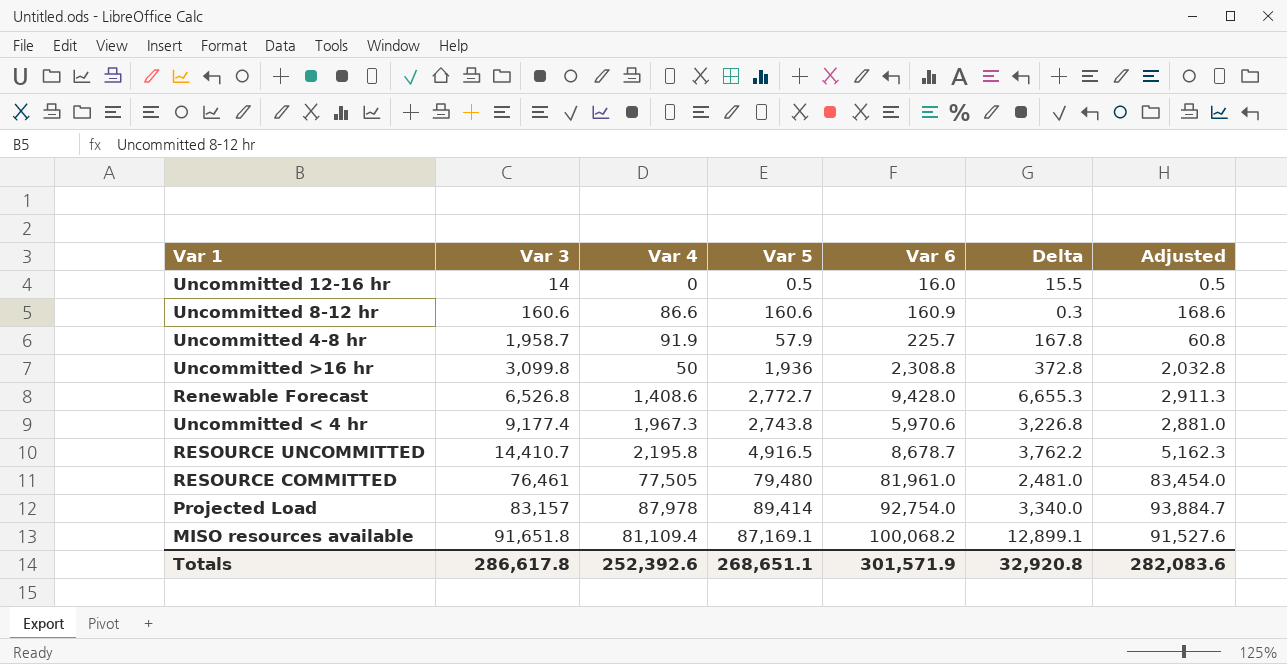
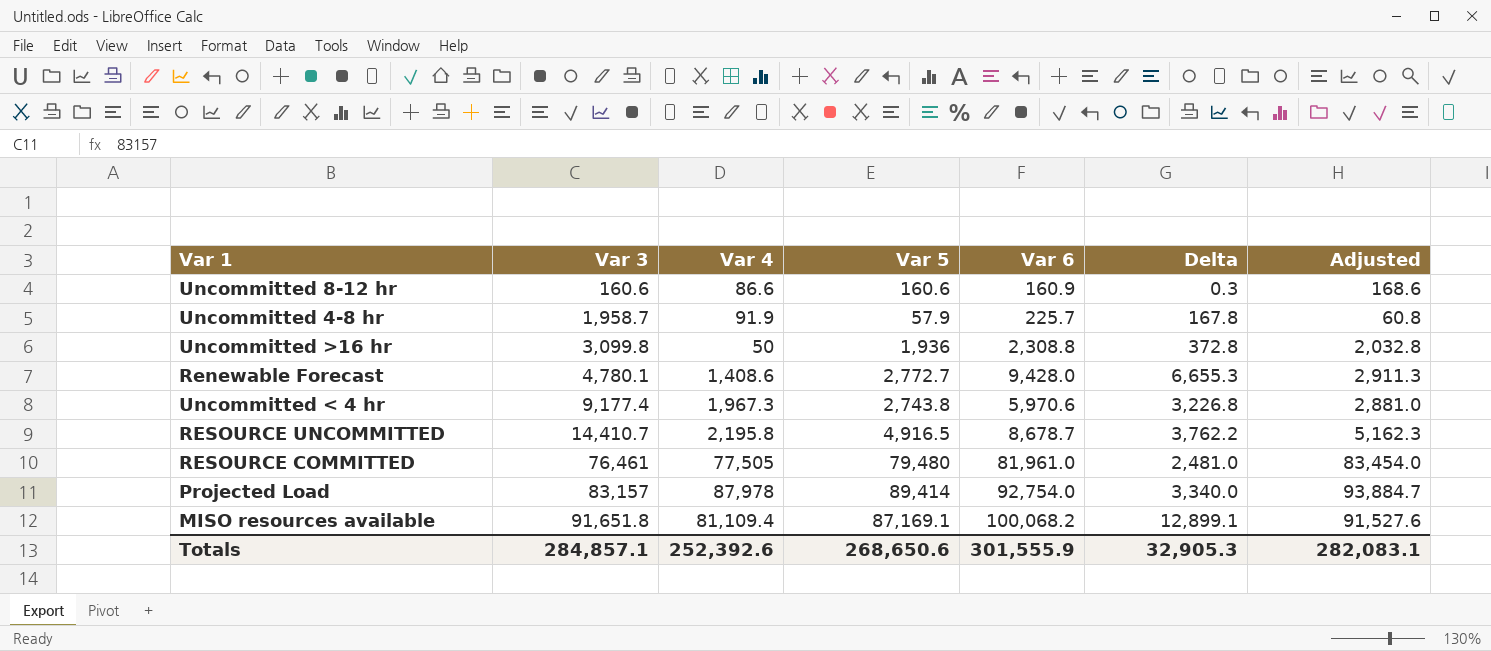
row Uncommitted 12-16 hr: 14 | 0 | 0.5 | 16.0 | 15.5 | 0.5 -> none
Renewable Forecast | Var 3: 6,526.8 -> 4,780.1
Totals | Var 3: 286,617.8 -> 284,857.1
Totals | Var 5: 268,651.1 -> 268,650.6
Totals | Var 6: 301,571.9 -> 301,555.9
Totals | Delta: 32,920.8 -> 32,905.3
Totals | Adjusted: 282,083.6 -> 282,083.1

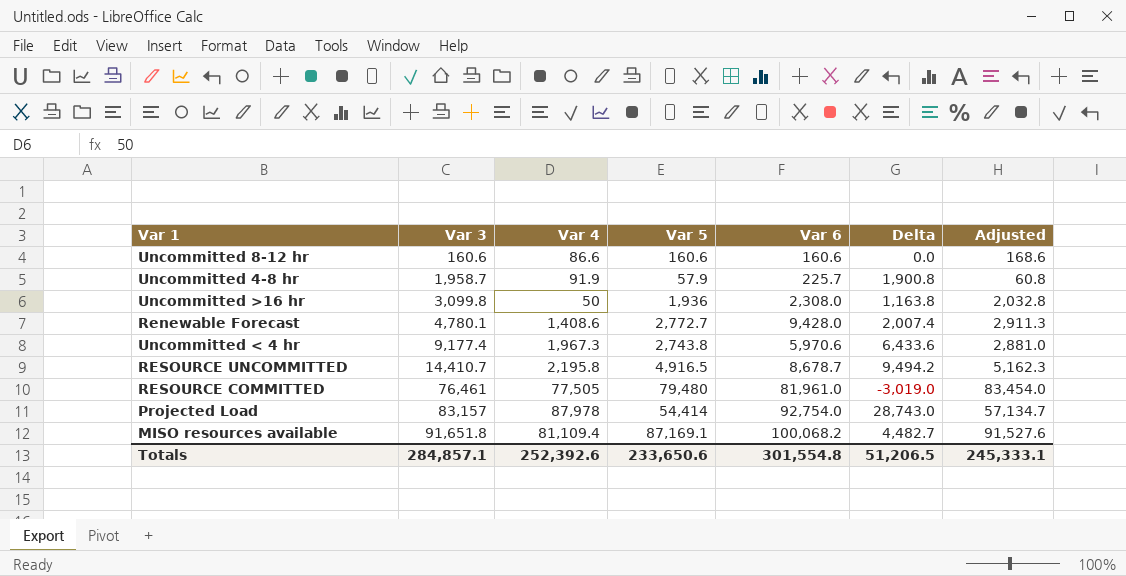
column Delta | formula: [Var 6] - [Var 5] -> [Var 3] - [Var 5]
Uncommitted 8-12 hr | Var 6: 160.9 -> 160.6
Uncommitted >16 hr | Var 6: 2,308.8 -> 2,308.0
Projected Load | Var 5: 89,414 -> 54,414
Projected Load | Adjusted: 93,884.7 -> 57,134.7
Totals | Var 5: 268,650.6 -> 233,650.6
Totals | Var 6: 301,555.9 -> 301,554.8
Totals | Delta: 32,905.3 -> 51,206.5
Totals | Adjusted: 282,083.1 -> 245,333.1

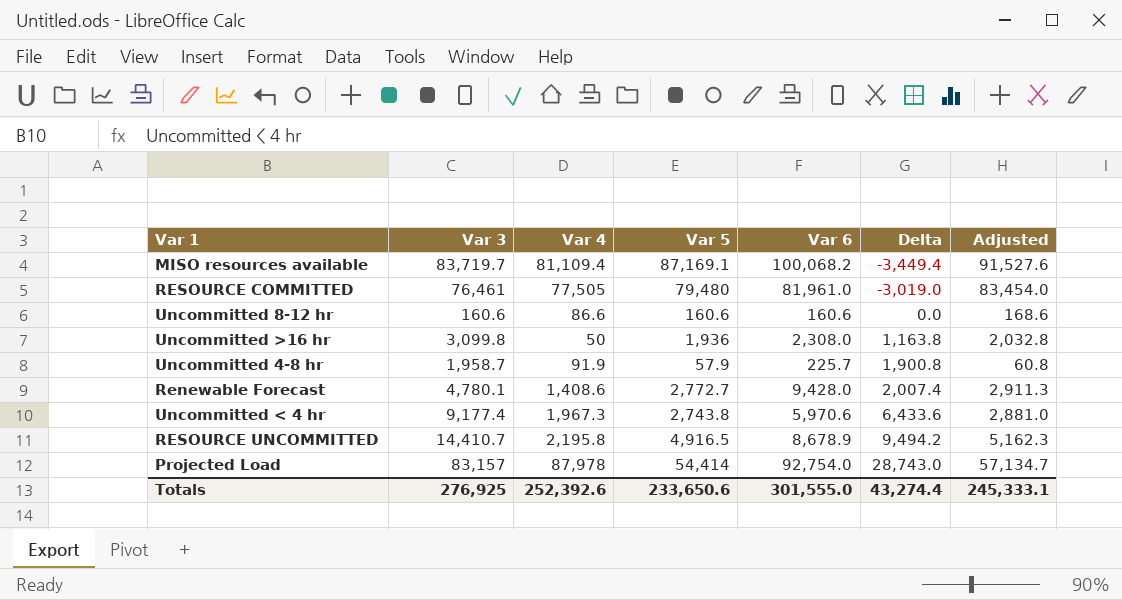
row order: Var 3 ascending -> Delta ascending
MISO resources available | Var 3: 91,651.8 -> 83,719.7
MISO resources available | Delta: 4,482.7 -> -3,449.4
RESOURCE UNCOMMITTED | Var 6: 8,678.7 -> 8,678.9
Totals | Var 3: 284,857.1 -> 276,925
Totals | Var 6: 301,554.8 -> 301,555.0
Totals | Delta: 51,206.5 -> 43,274.4

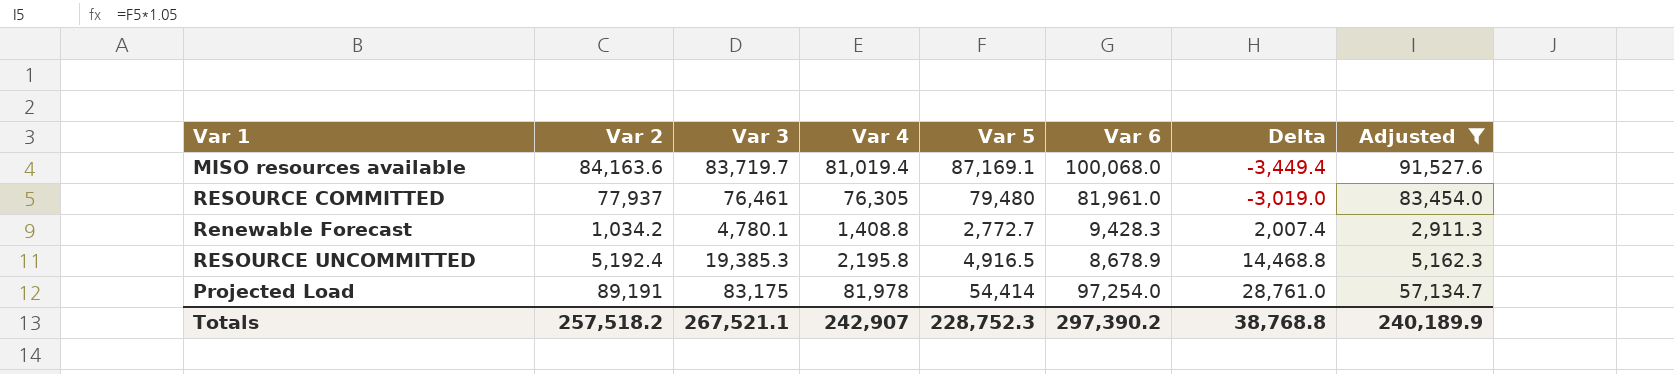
filter: none -> Adjusted >= 2,911.3
column Var 2 | position: none -> 2
MISO resources available | Var 4: 81,109.4 -> 81,019.4
MISO resources available | Var 6: 100,068.2 -> 100,068.0
RESOURCE COMMITTED | Var 4: 77,505 -> 76,305
Renewable Forecast | Var 4: 1,408.6 -> 1,408.8
Renewable Forecast | Var 6: 9,428.0 -> 9,428.3
RESOURCE UNCOMMITTED | Var 3: 14,410.7 -> 19,385.3
RESOURCE UNCOMMITTED | Delta: 9,494.2 -> 14,468.8
Projected Load | Var 3: 83,157 -> 83,175
Projected Load | Var 4: 87,978 -> 81,978
Projected Load | Var 6: 92,754.0 -> 97,254.0
Projected Load | Delta: 28,743.0 -> 28,761.0
Totals | Var 3: 276,925 -> 267,521.1
Totals | Var 4: 252,392.6 -> 242,907
Totals | Var 5: 233,650.6 -> 228,752.3
Totals | Var 6: 301,555.0 -> 297,390.2
Totals | Delta: 43,274.4 -> 38,768.8
Totals | Adjusted: 245,333.1 -> 240,189.9

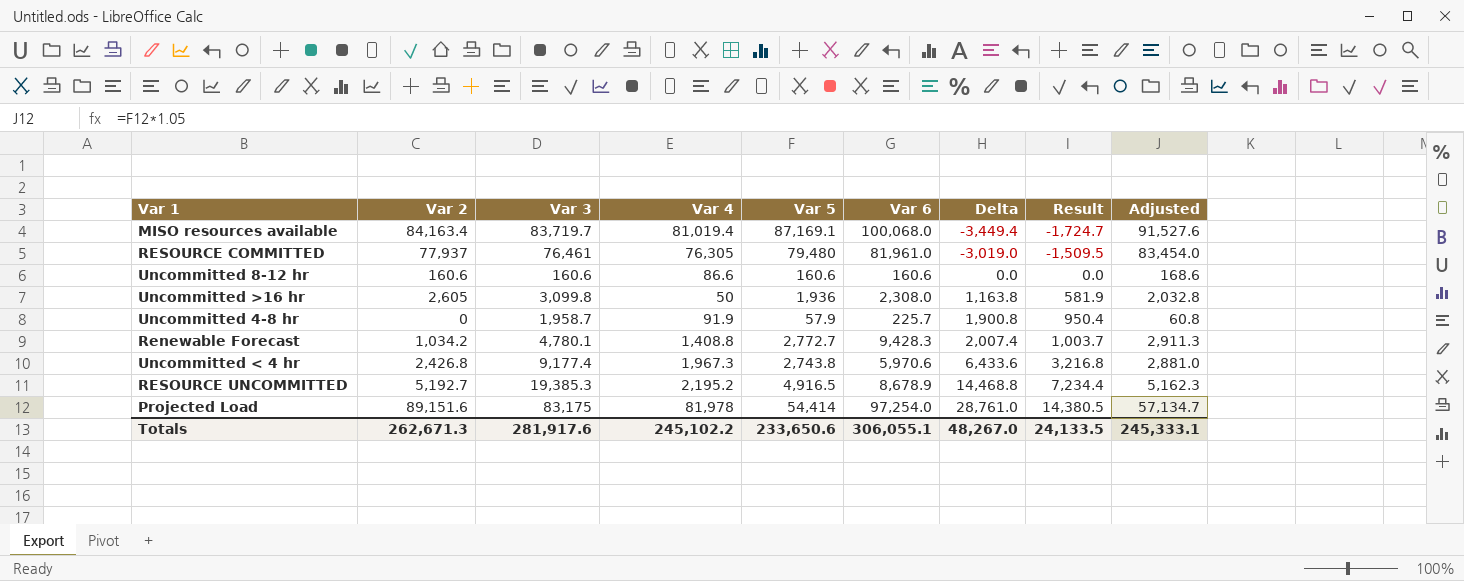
filter: Adjusted >= 2,911.3 -> none
column Result | formula: none -> [Delta] * 0.5
MISO resources available | Var 2: 84,163.6 -> 84,163.4
RESOURCE UNCOMMITTED | Var 2: 5,192.4 -> 5,192.7
RESOURCE UNCOMMITTED | Var 4: 2,195.8 -> 2,195.2
Projected Load | Var 2: 89,191 -> 89,151.6
Totals | Var 2: 257,518.2 -> 262,671.3
Totals | Var 3: 267,521.1 -> 281,917.6
Totals | Var 4: 242,907 -> 245,102.2
Totals | Var 5: 228,752.3 -> 233,650.6
Totals | Var 6: 297,390.2 -> 306,055.1
Totals | Delta: 38,768.8 -> 48,267.0
Totals | Adjusted: 240,189.9 -> 245,333.1

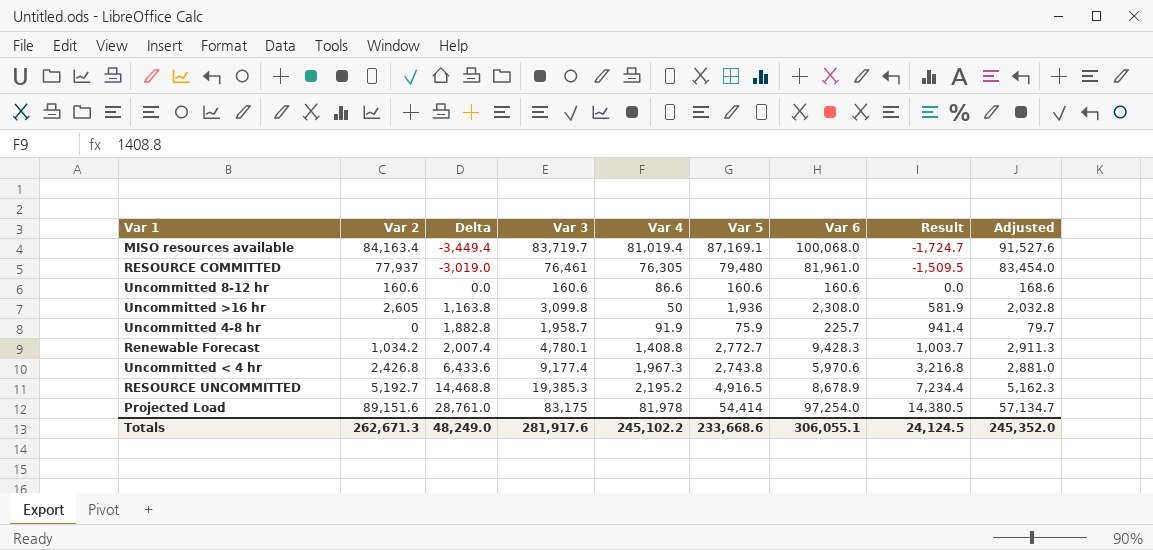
column Delta | position: 7 -> 3
Uncommitted 4-8 hr | Delta: 1,900.8 -> 1,882.8
Uncommitted 4-8 hr | Var 5: 57.9 -> 75.9
Uncommitted 4-8 hr | Result: 950.4 -> 941.4
Uncommitted 4-8 hr | Adjusted: 60.8 -> 79.7
Totals | Delta: 48,267.0 -> 48,249.0
Totals | Var 5: 233,650.6 -> 233,668.6
Totals | Result: 24,133.5 -> 24,124.5
Totals | Adjusted: 245,333.1 -> 245,352.0

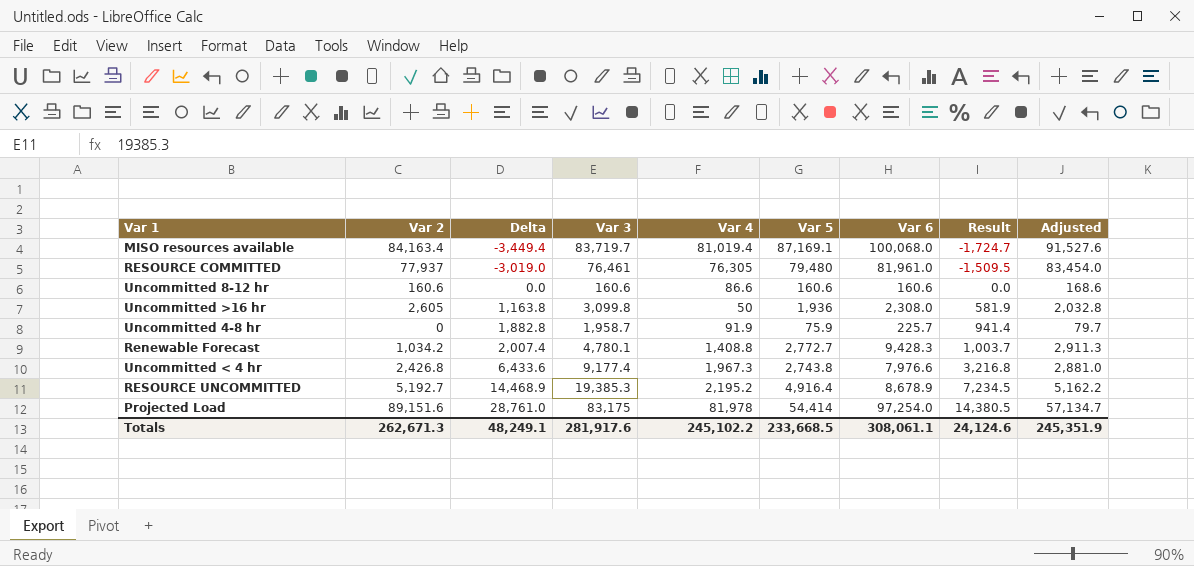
Uncommitted < 4 hr | Var 6: 5,970.6 -> 7,976.6
RESOURCE UNCOMMITTED | Delta: 14,468.8 -> 14,468.9
RESOURCE UNCOMMITTED | Var 5: 4,916.5 -> 4,916.4
RESOURCE UNCOMMITTED | Result: 7,234.4 -> 7,234.5
RESOURCE UNCOMMITTED | Adjusted: 5,162.3 -> 5,162.2
Totals | Delta: 48,249.0 -> 48,249.1
Totals | Var 5: 233,668.6 -> 233,668.5
Totals | Var 6: 306,055.1 -> 308,061.1
Totals | Result: 24,124.5 -> 24,124.6
Totals | Adjusted: 245,352.0 -> 245,351.9

